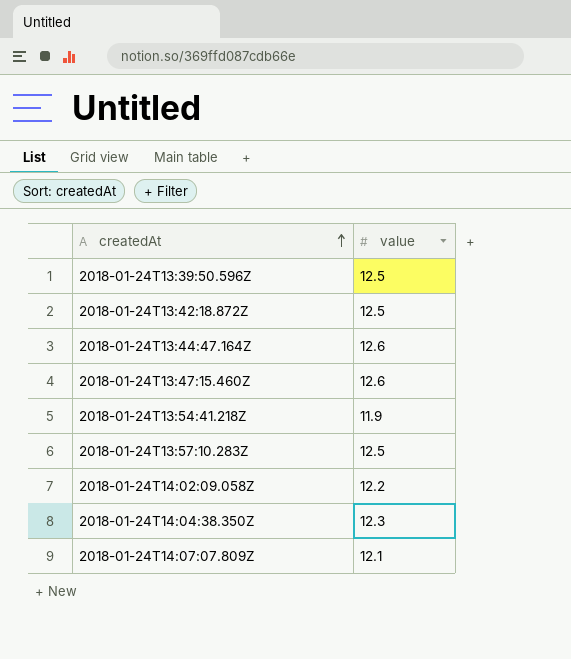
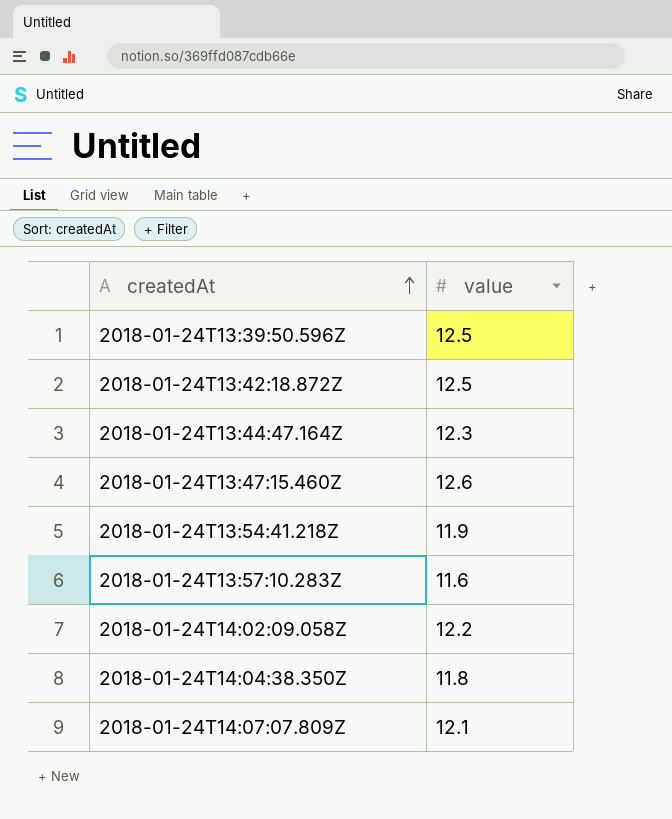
2018-01-24T13:44:47.164Z | value: 12.6 -> 12.3
2018-01-24T13:57:10.283Z | value: 12.5 -> 11.6
2018-01-24T14:04:38.350Z | value: 12.3 -> 11.8

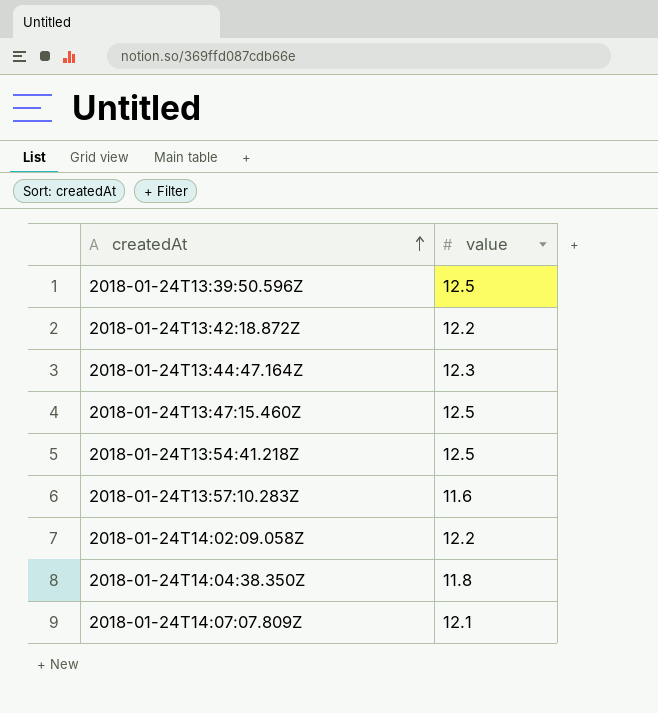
2018-01-24T13:42:18.872Z | value: 12.5 -> 12.2
2018-01-24T13:47:15.460Z | value: 12.6 -> 12.5
2018-01-24T13:54:41.218Z | value: 11.9 -> 12.5

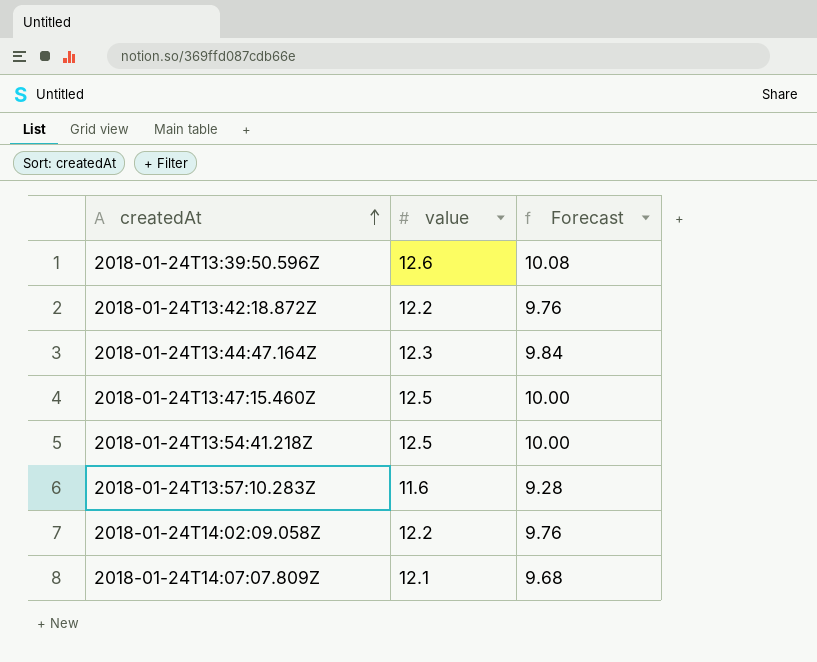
column Forecast | formula: none -> [value] * 0.8
row 2018-01-24T14:04:38.350Z: 11.8 -> none
2018-01-24T13:39:50.596Z | value: 12.5 -> 12.6

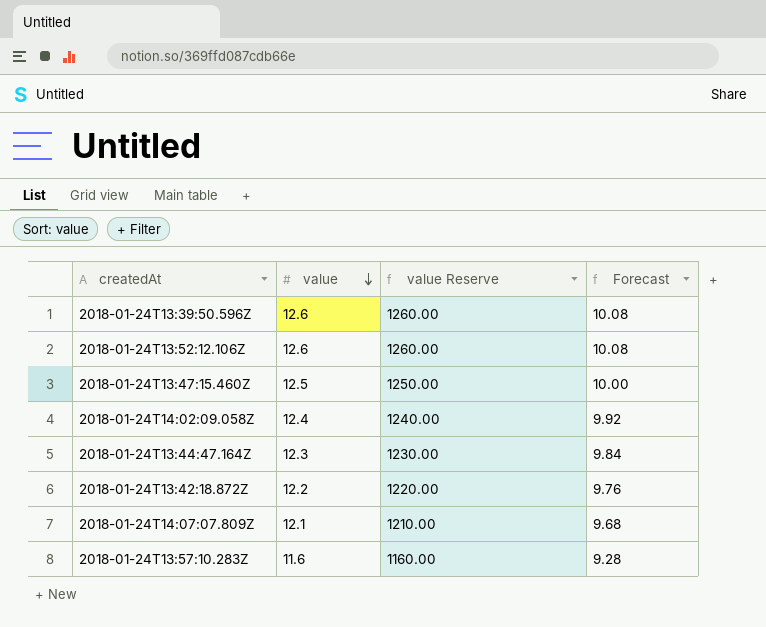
row order: createdAt ascending -> value descending
column value Reserve | formula: none -> [value] * 100
row 2018-01-24T13:54:41.218Z: 12.5 | 10.00 -> none
row 2018-01-24T13:52:12.106Z: none -> 12.6 | 1260.00 | 10.08
2018-01-24T14:02:09.058Z | value: 12.2 -> 12.4
2018-01-24T14:02:09.058Z | Forecast: 9.76 -> 9.92

